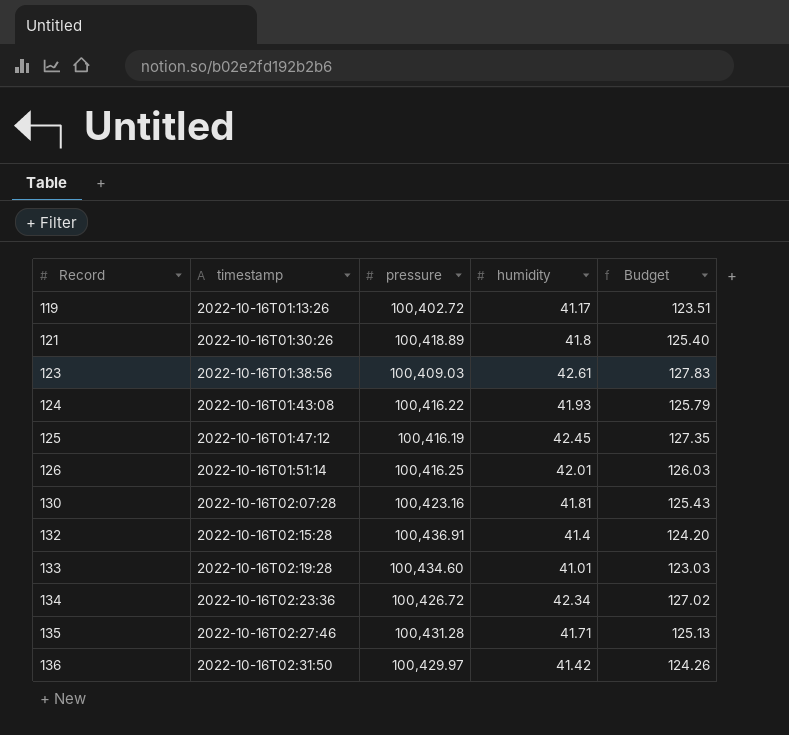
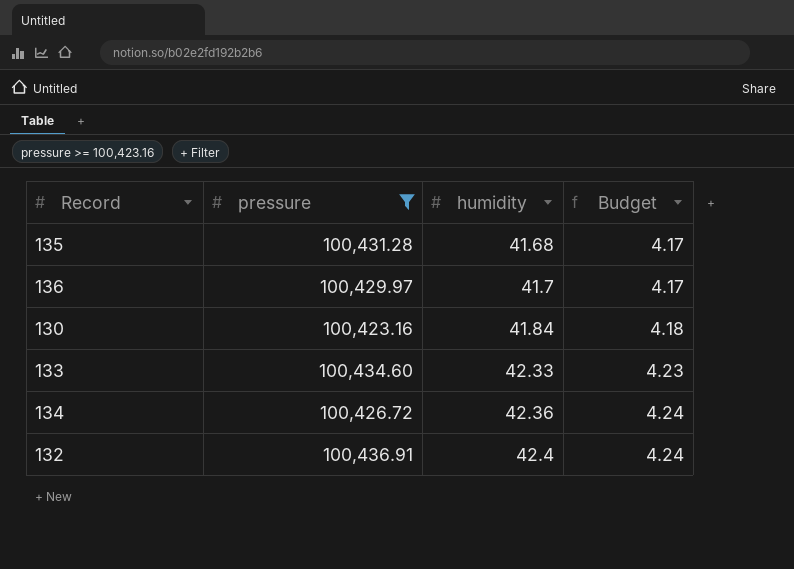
filter: none -> pressure >= 100,423.16
row order: Record ascending -> humidity ascending
column timestamp | position: 2 -> none
column Budget | formula: [humidity] * 3 -> [humidity] * 0.1
135 | humidity: 41.71 -> 41.68
136 | humidity: 41.42 -> 41.7
130 | humidity: 41.81 -> 41.84
133 | humidity: 41.01 -> 42.33
134 | humidity: 42.34 -> 42.36
132 | humidity: 41.4 -> 42.4

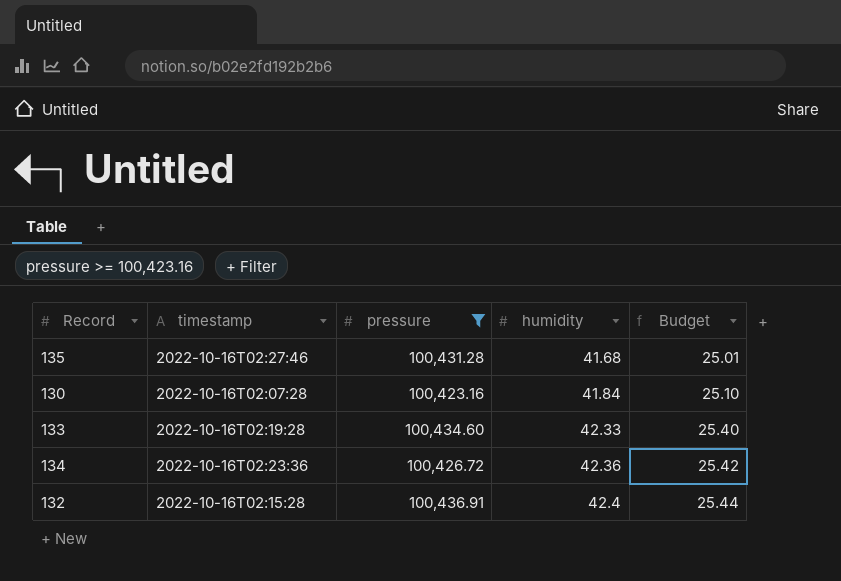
column timestamp | position: none -> 2
column Budget | formula: [humidity] * 0.1 -> [humidity] * 0.6
row 136: 100,429.97 | 41.7 | 4.17 -> none

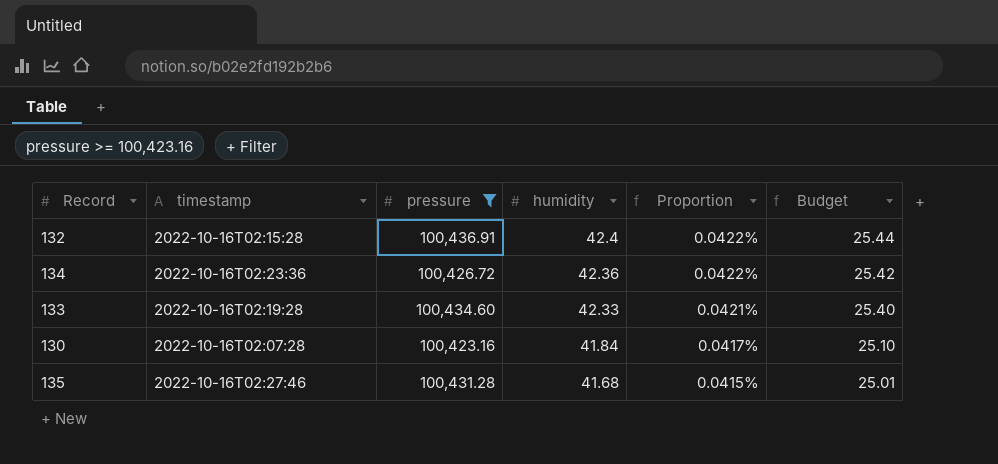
row order: humidity ascending -> humidity descending
column Proportion | formula: none -> [humidity] / [pressure]

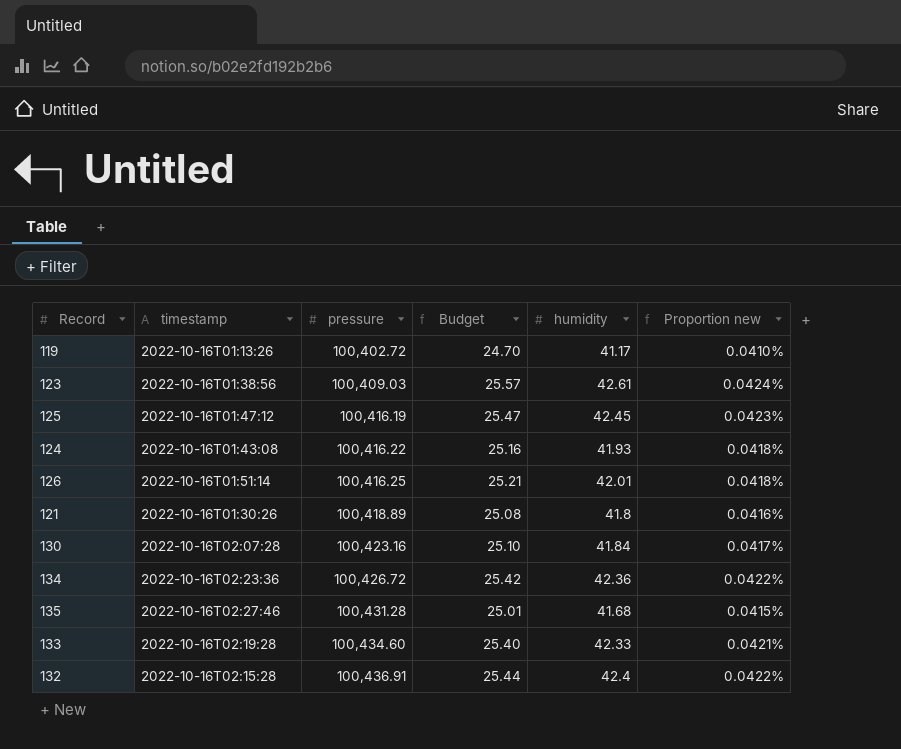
filter: pressure >= 100,423.16 -> none
row order: humidity descending -> pressure ascending
column Budget | position: 6 -> 4
column name: Proportion -> Proportion new

